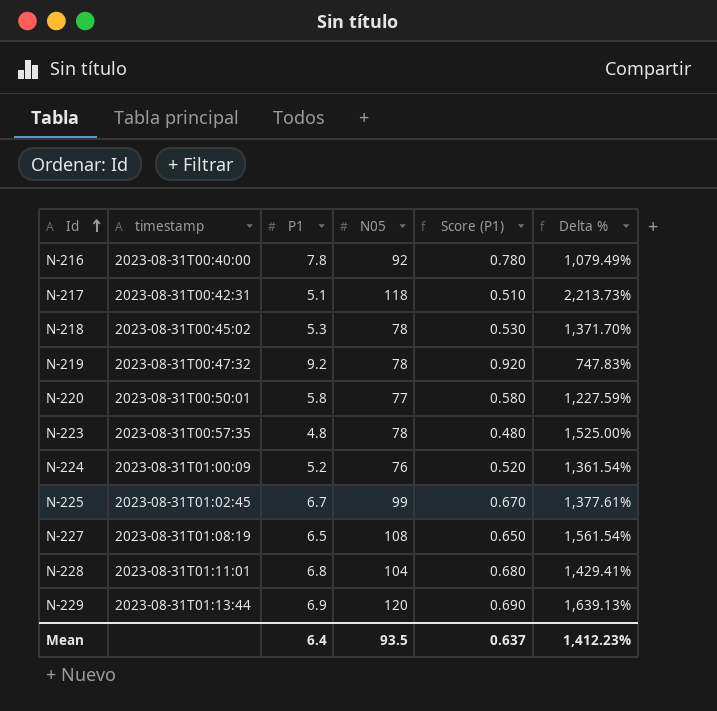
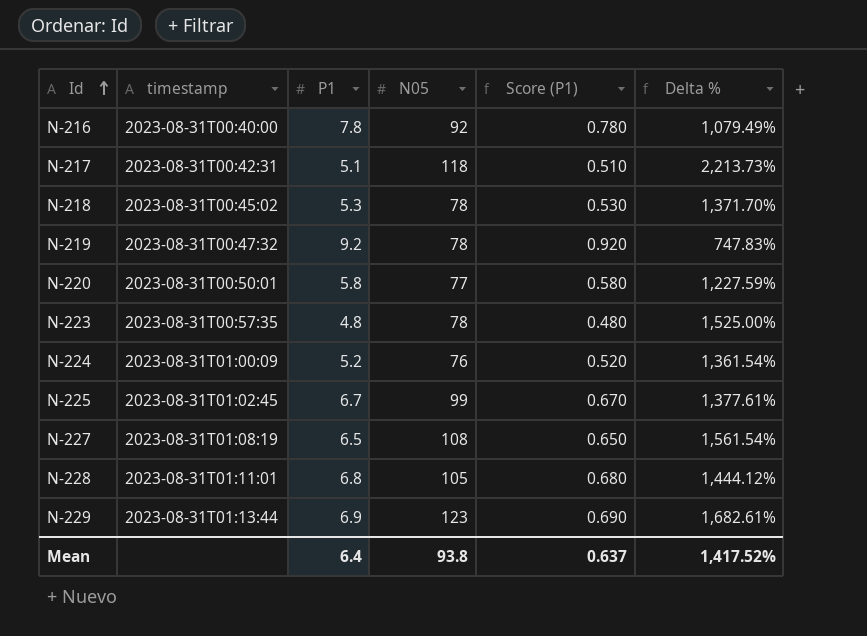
N-228 | N05: 104 -> 105
N-228 | Delta %: 1,429.41% -> 1,444.12%
N-229 | N05: 120 -> 123
N-229 | Delta %: 1,639.13% -> 1,682.61%
Mean | N05: 93.5 -> 93.8
Mean | Delta %: 1,412.23% -> 1,417.52%

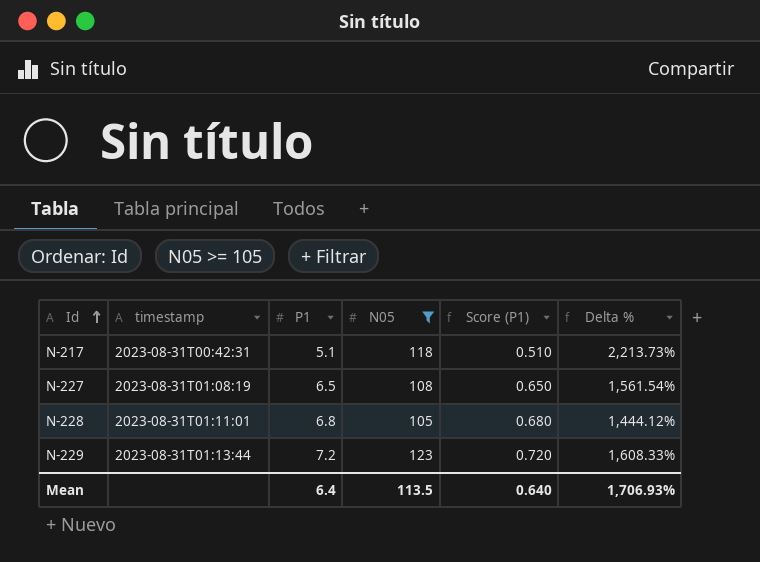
filter: none -> N05 >= 105
N-229 | P1: 6.9 -> 7.2
N-229 | Score (P1): 0.690 -> 0.720
N-229 | Delta %: 1,682.61% -> 1,608.33%
Mean | N05: 93.8 -> 113.5
Mean | Score (P1): 0.637 -> 0.640
Mean | Delta %: 1,417.52% -> 1,706.93%

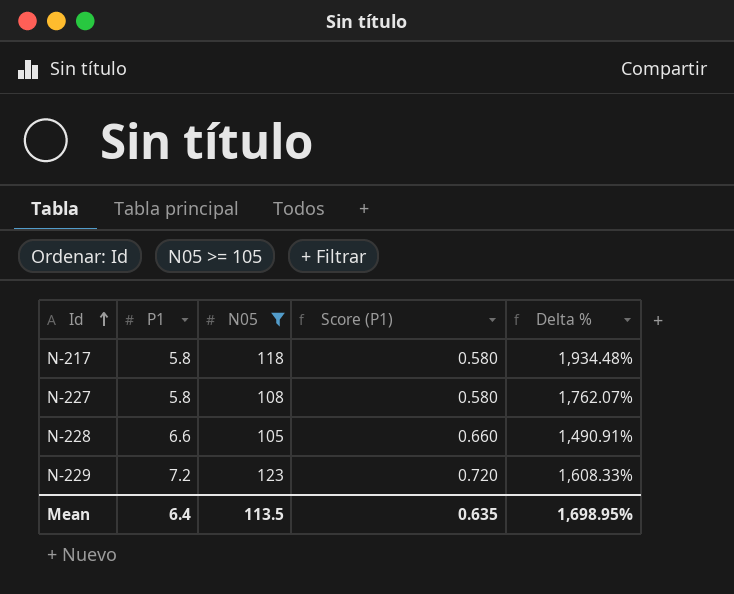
column timestamp | position: 2 -> none
N-217 | P1: 5.1 -> 5.8
N-217 | Score (P1): 0.510 -> 0.580
N-217 | Delta %: 2,213.73% -> 1,934.48%
N-227 | P1: 6.5 -> 5.8
N-227 | Score (P1): 0.650 -> 0.580
N-227 | Delta %: 1,561.54% -> 1,762.07%
N-228 | P1: 6.8 -> 6.6
N-228 | Score (P1): 0.680 -> 0.660
N-228 | Delta %: 1,444.12% -> 1,490.91%
Mean | Score (P1): 0.640 -> 0.635
Mean | Delta %: 1,706.93% -> 1,698.95%

